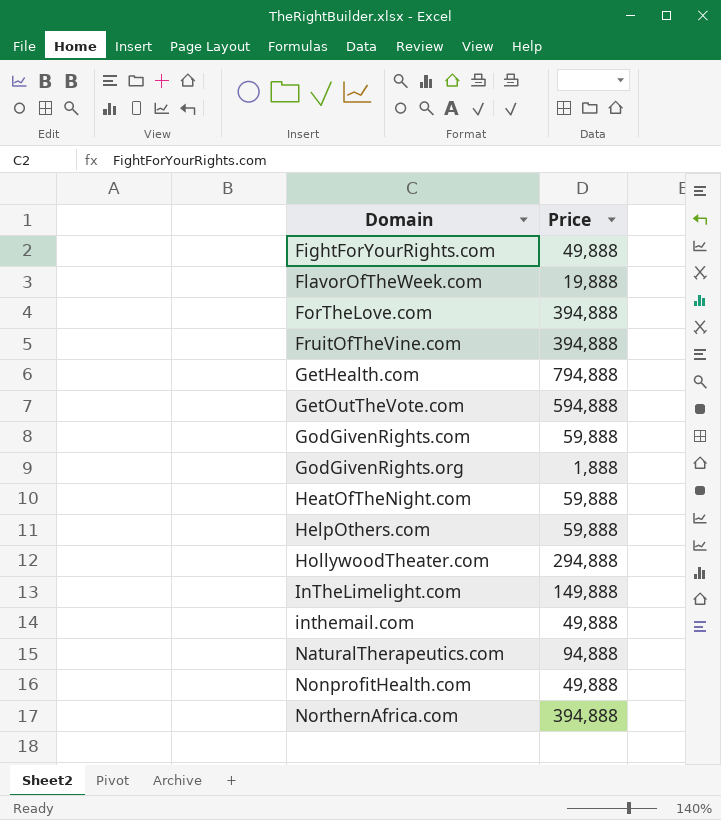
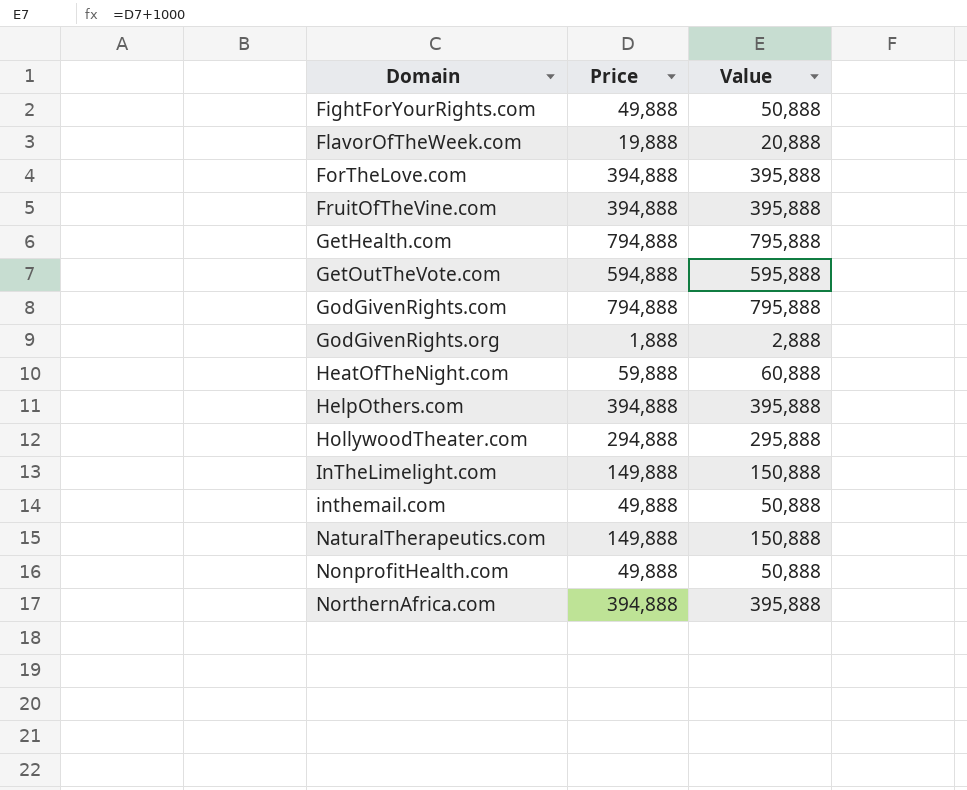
column Value | formula: none -> [Price] + 1000
GodGivenRights.com | Price: 59,888 -> 794,888
HelpOthers.com | Price: 59,888 -> 394,888
NaturalTherapeutics.com | Price: 94,888 -> 149,888

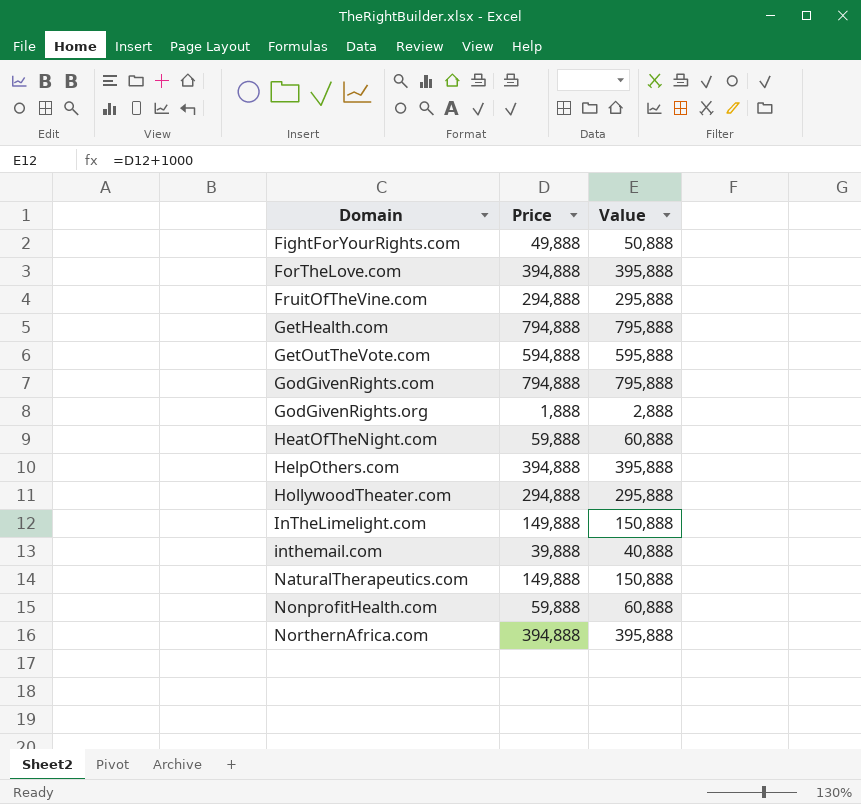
row FlavorOfTheWeek.com: 19,888 | 20,888 -> none
FruitOfTheVine.com | Price: 394,888 -> 294,888
FruitOfTheVine.com | Value: 395,888 -> 295,888
inthemail.com | Price: 49,888 -> 39,888
inthemail.com | Value: 50,888 -> 40,888
NonprofitHealth.com | Price: 49,888 -> 59,888
NonprofitHealth.com | Value: 50,888 -> 60,888

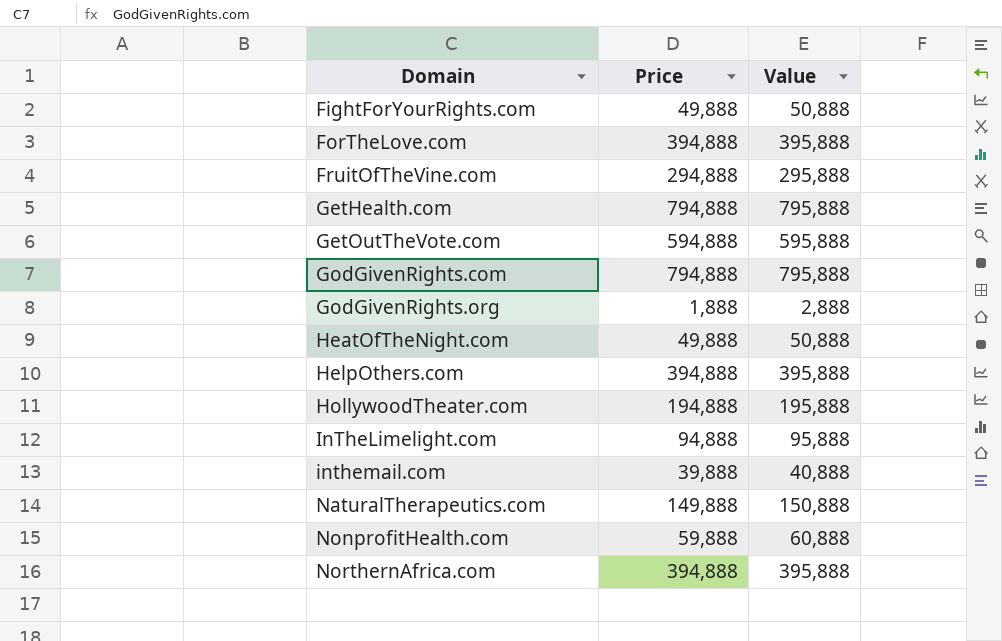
HeatOfTheNight.com | Price: 59,888 -> 49,888
HeatOfTheNight.com | Value: 60,888 -> 50,888
HollywoodTheater.com | Price: 294,888 -> 194,888
HollywoodTheater.com | Value: 295,888 -> 195,888
InTheLimelight.com | Price: 149,888 -> 94,888
InTheLimelight.com | Value: 150,888 -> 95,888

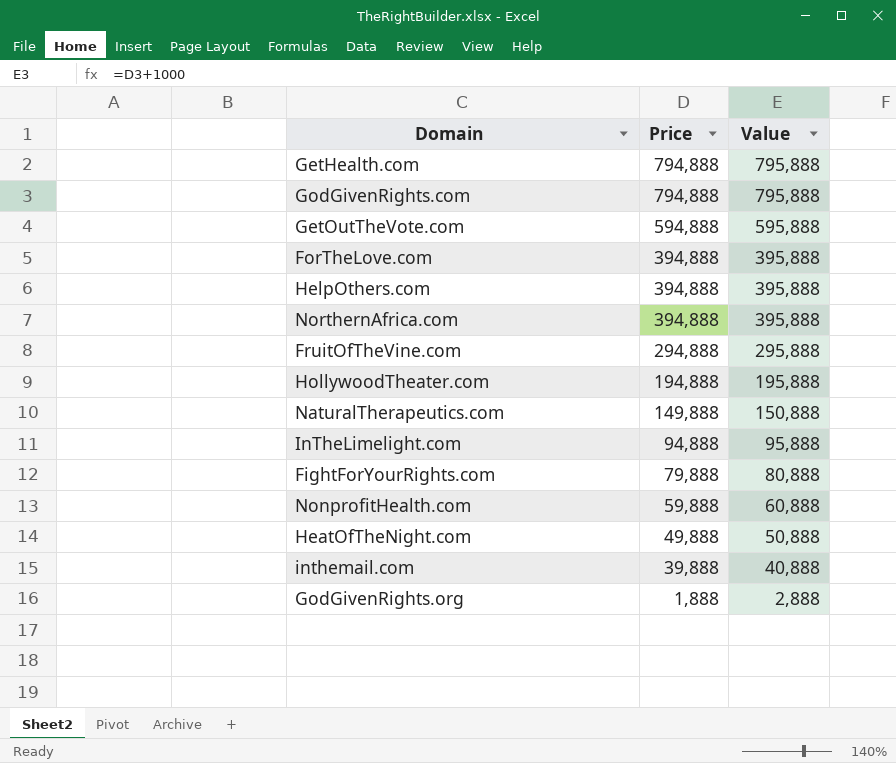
row order: Domain ascending -> Price descending
FightForYourRights.com | Price: 49,888 -> 79,888
FightForYourRights.com | Value: 50,888 -> 80,888

